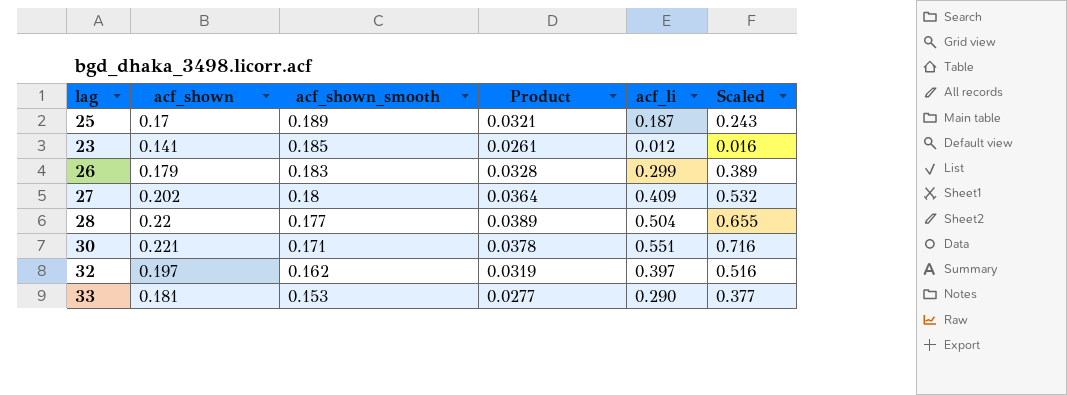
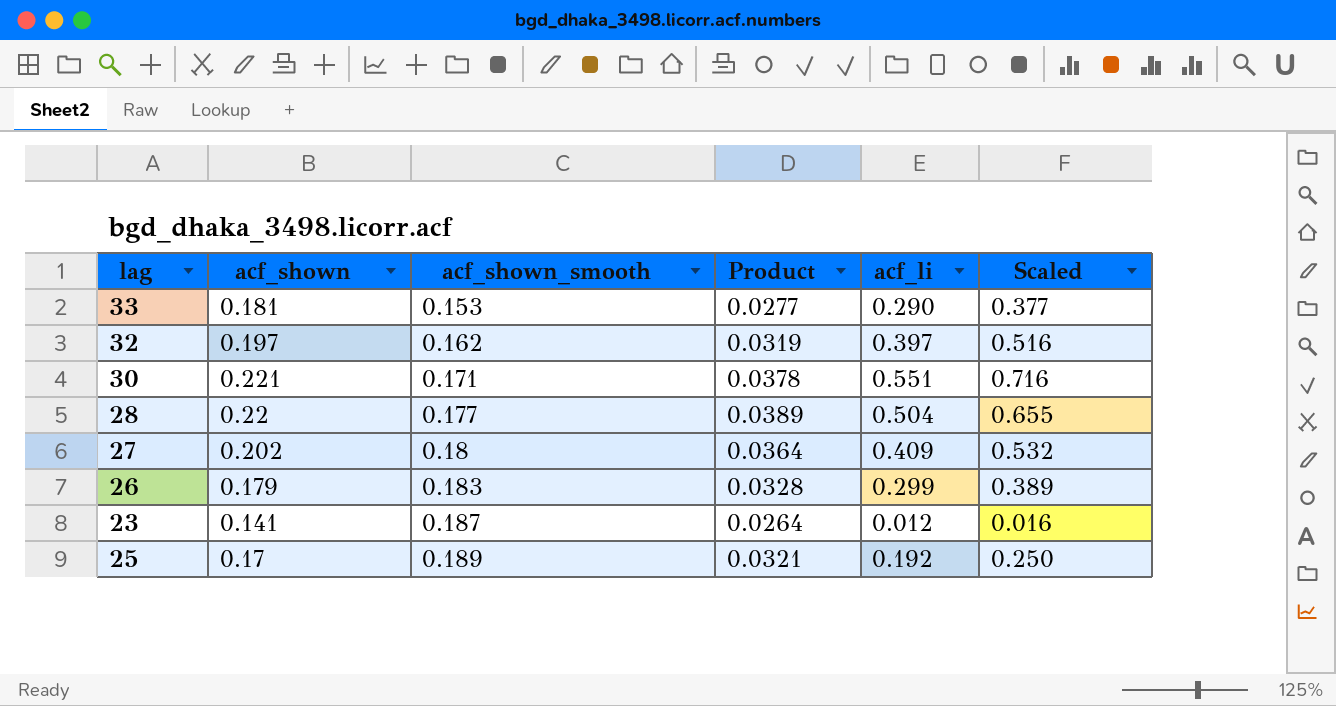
row order: acf_shown_smooth descending -> acf_shown_smooth ascending
23 | acf_shown_smooth: 0.185 -> 0.187
23 | Product: 0.0261 -> 0.0264
25 | acf_li: 0.187 -> 0.192
25 | Scaled: 0.243 -> 0.250

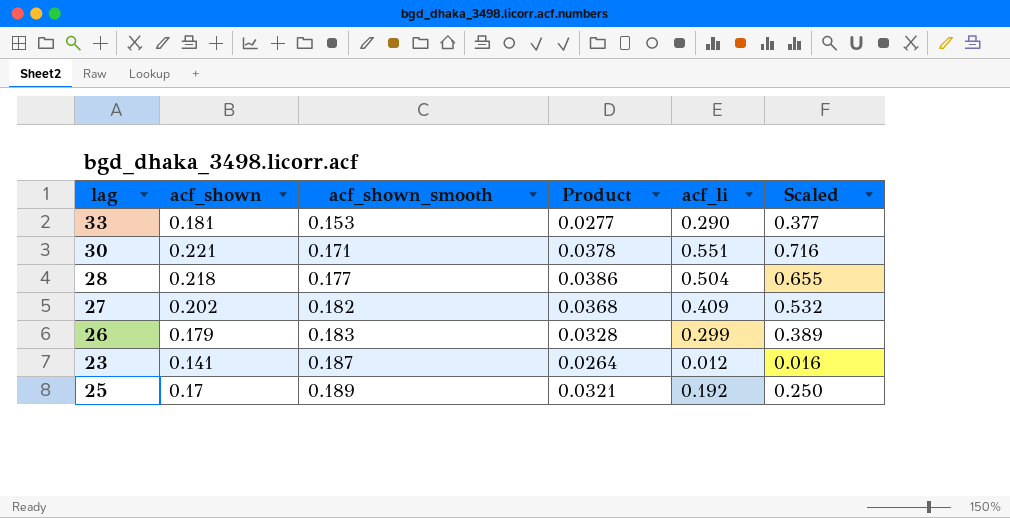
row 32: 0.197 | 0.162 | 0.0319 | 0.397 | 0.516 -> none
28 | acf_shown: 0.22 -> 0.218
28 | Product: 0.0389 -> 0.0386
27 | acf_shown_smooth: 0.18 -> 0.182
27 | Product: 0.0364 -> 0.0368

